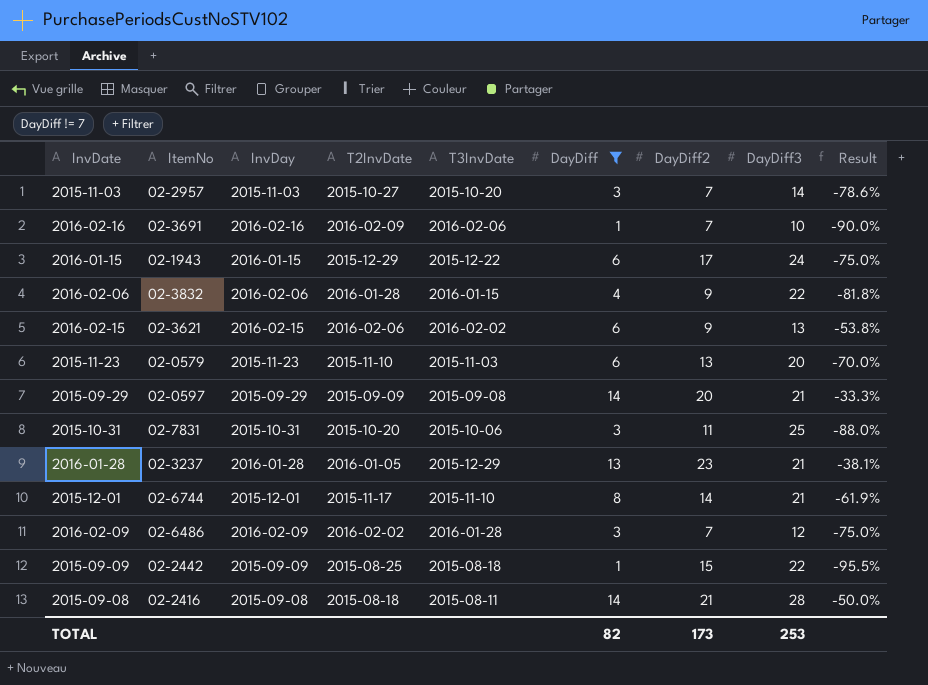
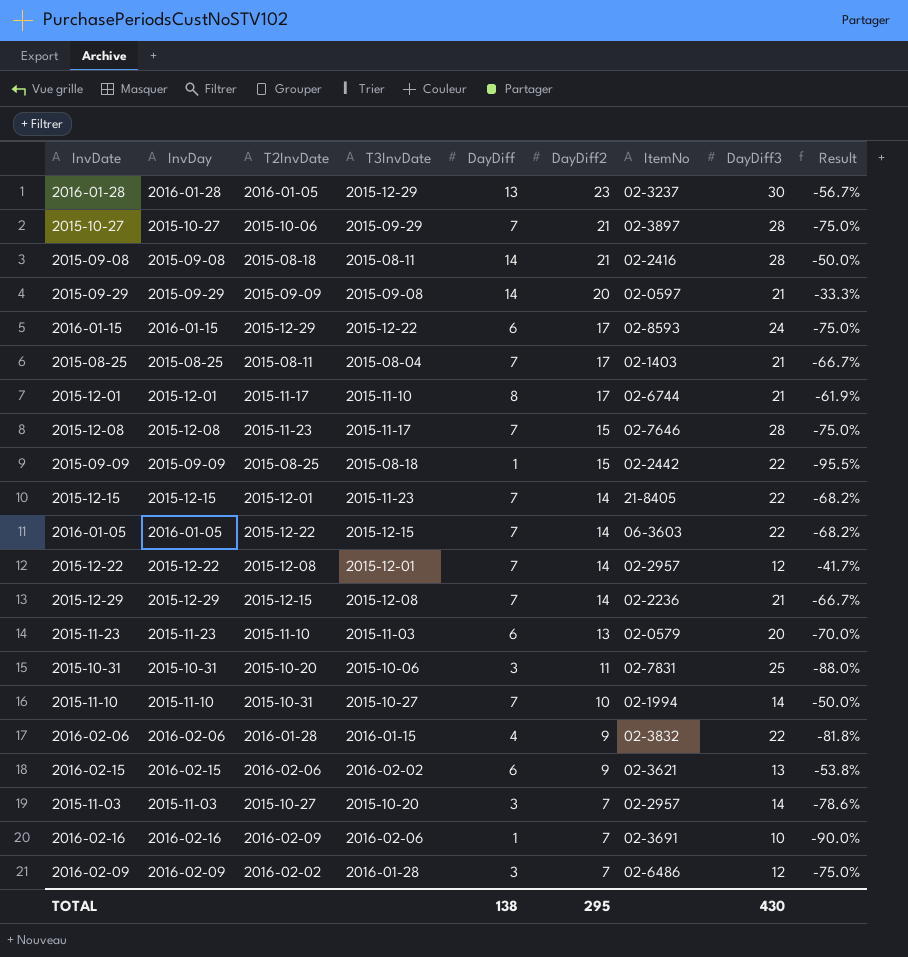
filter: DayDiff != 7 -> none
row order: none -> DayDiff2 descending
column ItemNo | position: 2 -> 7
2016-01-28 | DayDiff3: 21 -> 30
2016-01-28 | Result: -38.1% -> -56.7%
2016-01-15 | ItemNo: 02-1943 -> 02-8593
2015-12-01 | DayDiff2: 14 -> 17
TOTAL | DayDiff: 82 -> 138
TOTAL | DayDiff2: 173 -> 295
TOTAL | DayDiff3: 253 -> 430

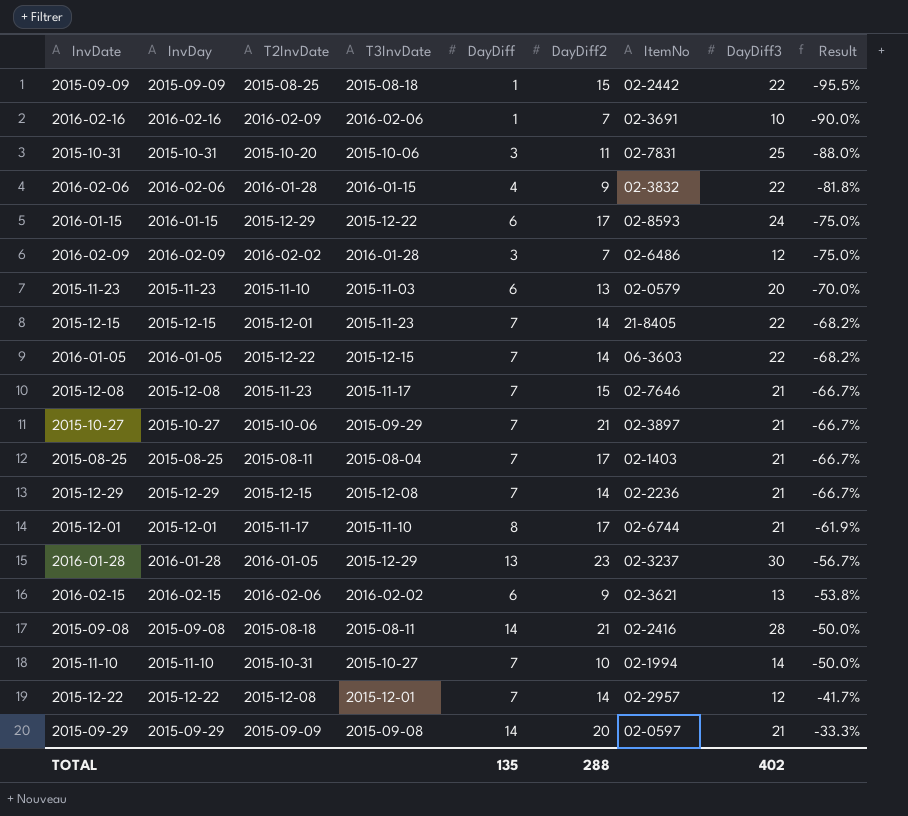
row order: DayDiff2 descending -> Result ascending
row 2015-11-03: 2015-11-03 | 2015-10-27 | 2015-10-20 | 3 | 7 | 02-2957 | 14 | -78.6% -> none
2015-12-08 | DayDiff3: 28 -> 21
2015-12-08 | Result: -75.0% -> -66.7%
2015-10-27 | DayDiff3: 28 -> 21
2015-10-27 | Result: -75.0% -> -66.7%
TOTAL | DayDiff: 138 -> 135
TOTAL | DayDiff2: 295 -> 288
TOTAL | DayDiff3: 430 -> 402

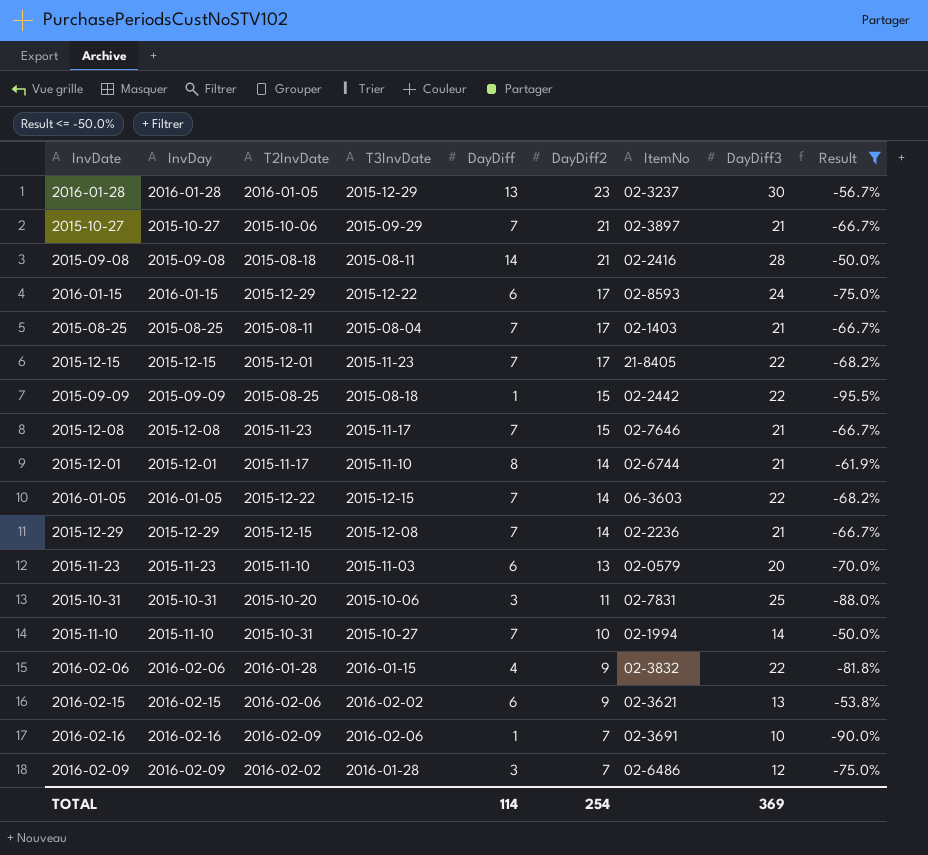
filter: none -> Result <= -50.0%
row order: Result ascending -> DayDiff2 descending
2015-12-15 | DayDiff2: 14 -> 17
2015-12-01 | DayDiff2: 17 -> 14
TOTAL | DayDiff: 135 -> 114
TOTAL | DayDiff2: 288 -> 254
TOTAL | DayDiff3: 402 -> 369

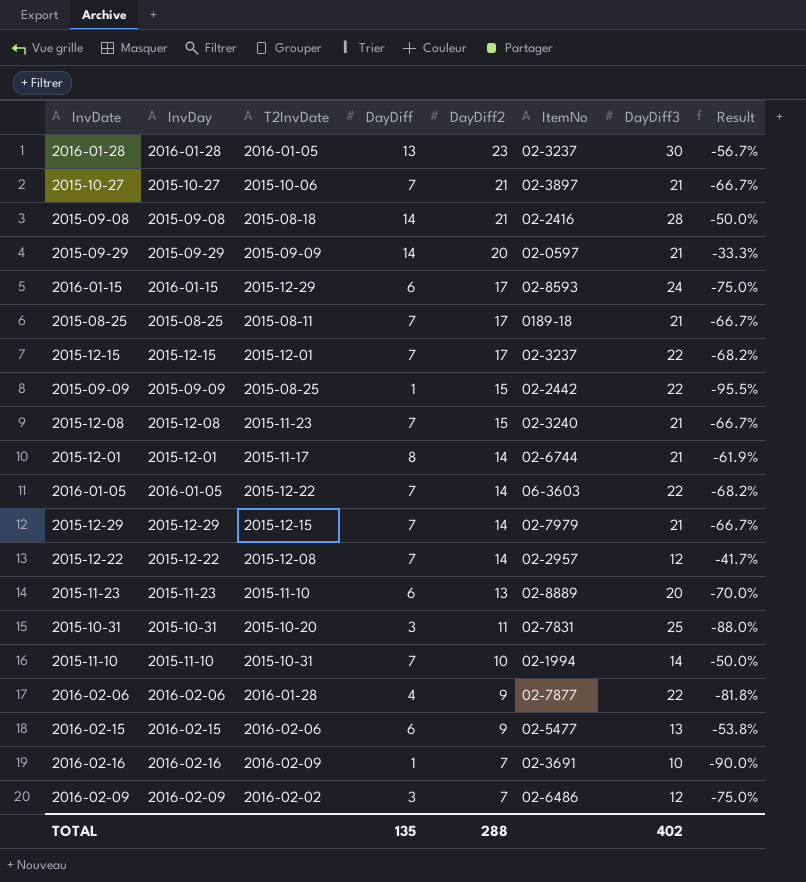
filter: Result <= -50.0% -> none
column T3InvDate | position: 4 -> none
2015-08-25 | ItemNo: 02-1403 -> 0189-18
2015-12-15 | ItemNo: 21-8405 -> 02-3237
2015-12-08 | ItemNo: 02-7646 -> 02-3240
2015-12-29 | ItemNo: 02-2236 -> 02-7979
2015-11-23 | ItemNo: 02-0579 -> 02-8889
2016-02-06 | ItemNo: 02-3832 -> 02-7877
2016-02-15 | ItemNo: 02-3621 -> 02-5477
TOTAL | DayDiff: 114 -> 135
TOTAL | DayDiff2: 254 -> 288
TOTAL | DayDiff3: 369 -> 402

